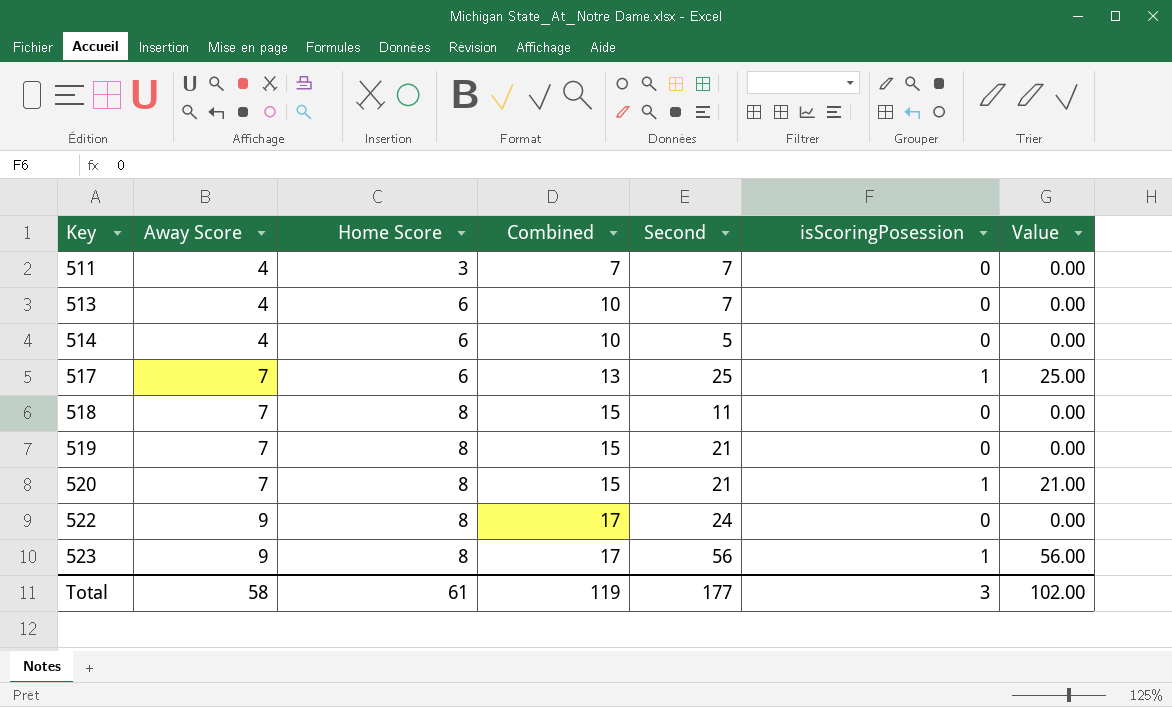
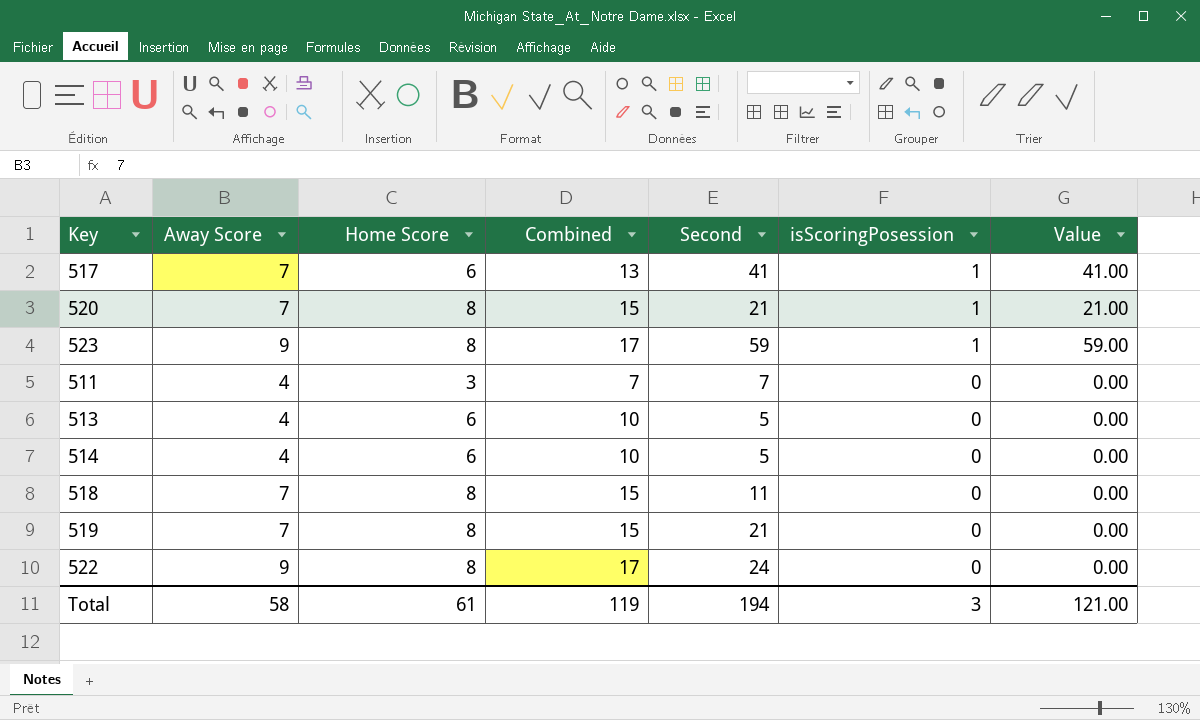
row order: Key ascending -> isScoringPosession descending
517 | Second: 25 -> 41
517 | Value: 25.00 -> 41.00
523 | Second: 56 -> 59
523 | Value: 56.00 -> 59.00
513 | Second: 7 -> 5
Total | Second: 177 -> 194
Total | Value: 102.00 -> 121.00

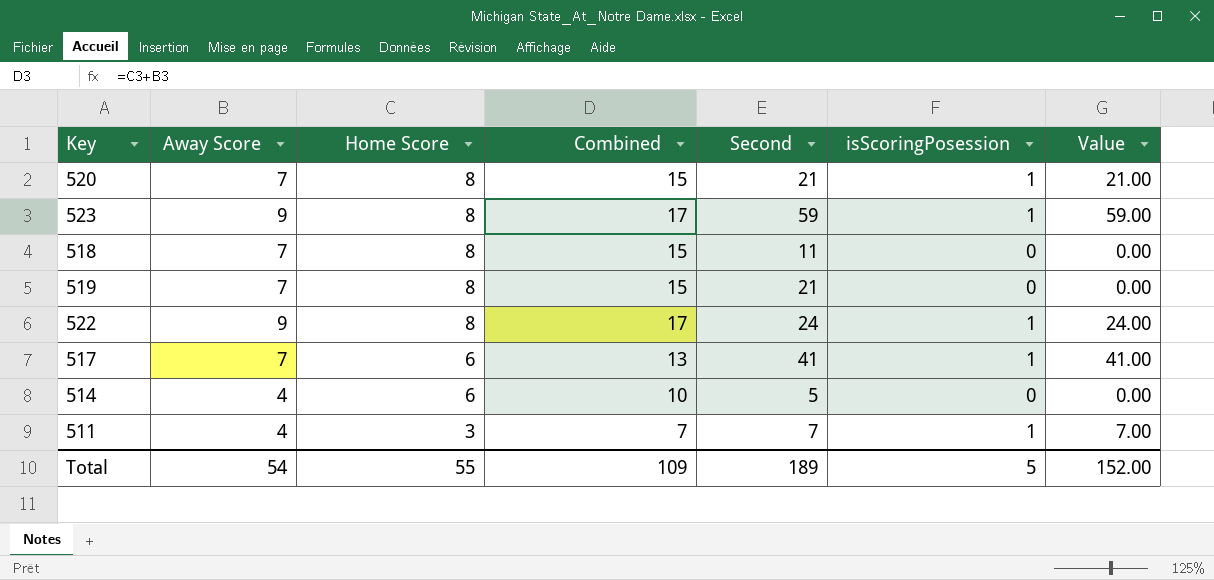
row order: isScoringPosession descending -> Home Score descending
row 513: 4 | 6 | 10 | 5 | 0 | 0.00 -> none
522 | isScoringPosession: 0 -> 1
522 | Value: 0.00 -> 24.00
511 | isScoringPosession: 0 -> 1
511 | Value: 0.00 -> 7.00
Total | Away Score: 58 -> 54
Total | Home Score: 61 -> 55
Total | Combined: 119 -> 109
Total | Second: 194 -> 189
Total | isScoringPosession: 3 -> 5
Total | Value: 121.00 -> 152.00

